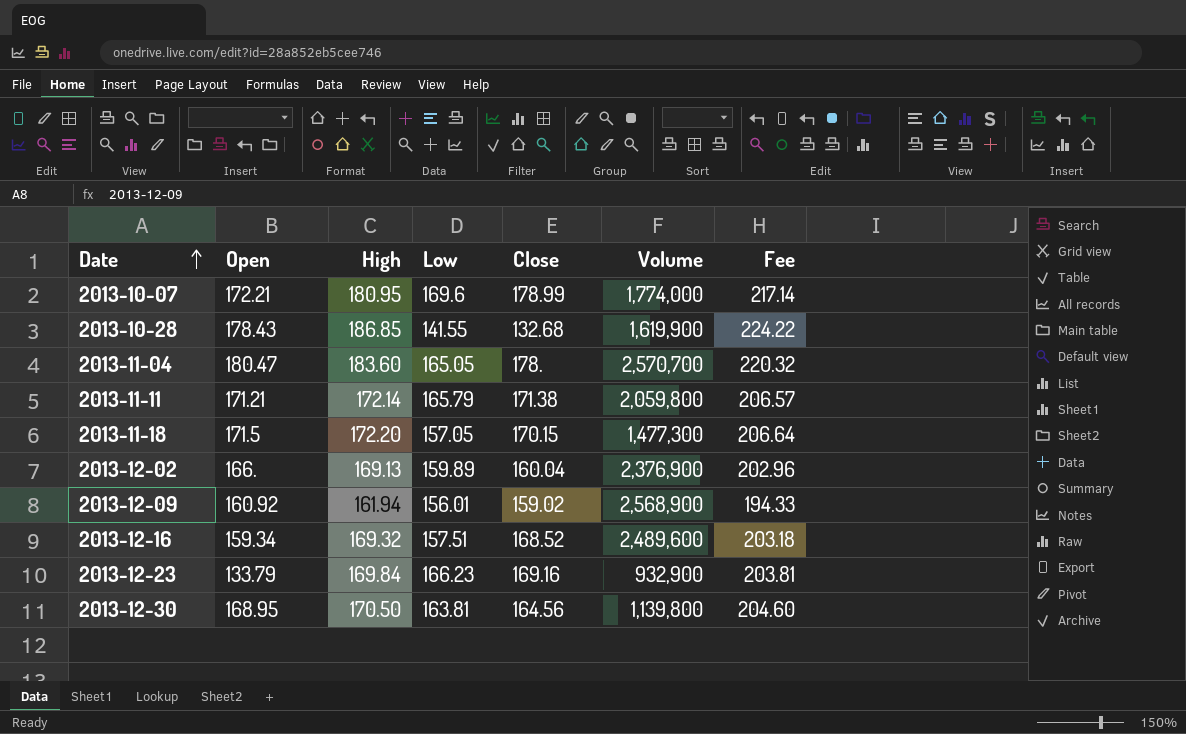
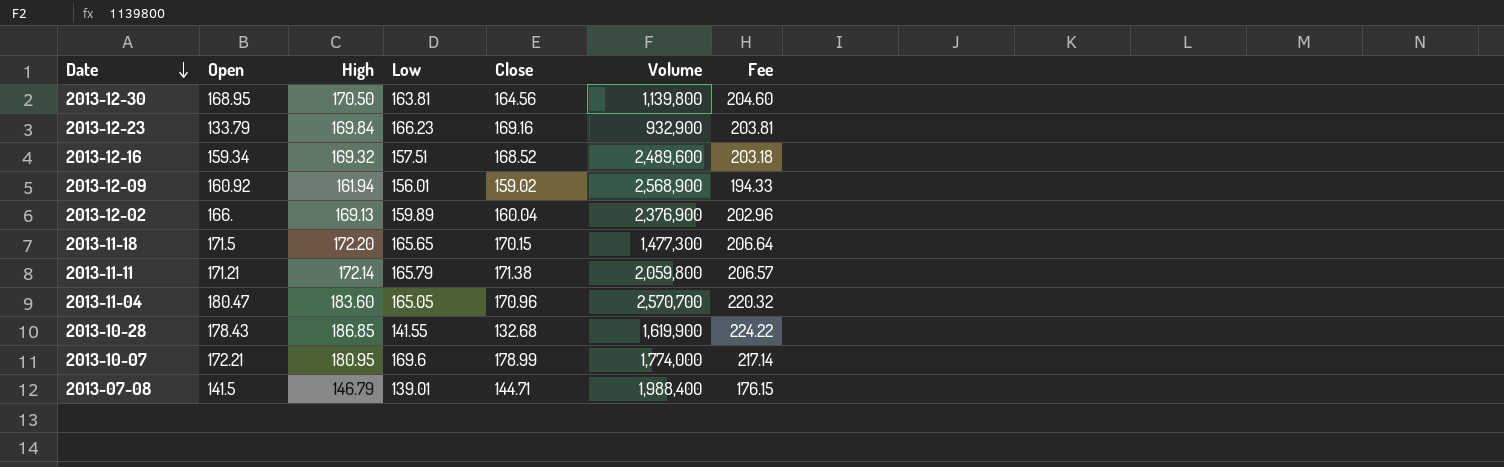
row order: Date ascending -> Date descending
2013-11-18 | Low: 157.05 -> 165.65
2013-11-04 | Close: 178. -> 170.96
row 2013-07-08: none -> 141.5 | 146.79 | 139.01 | 144.71 | 1,988,400 | 176.15

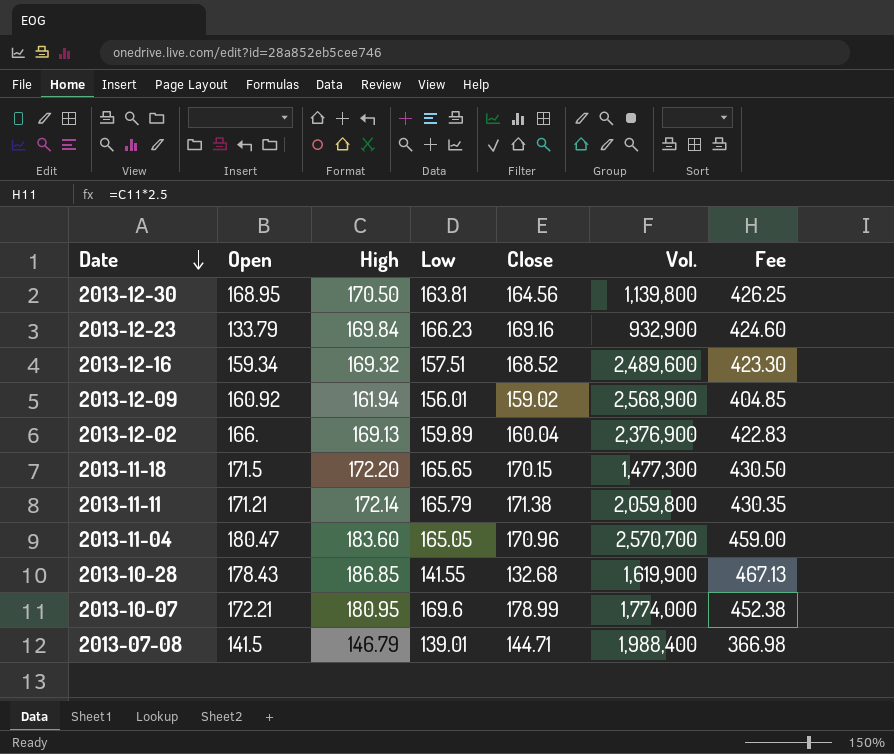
column name: Volume -> Vol.
column Fee | formula: [High] * 1.2 -> [High] * 2.5

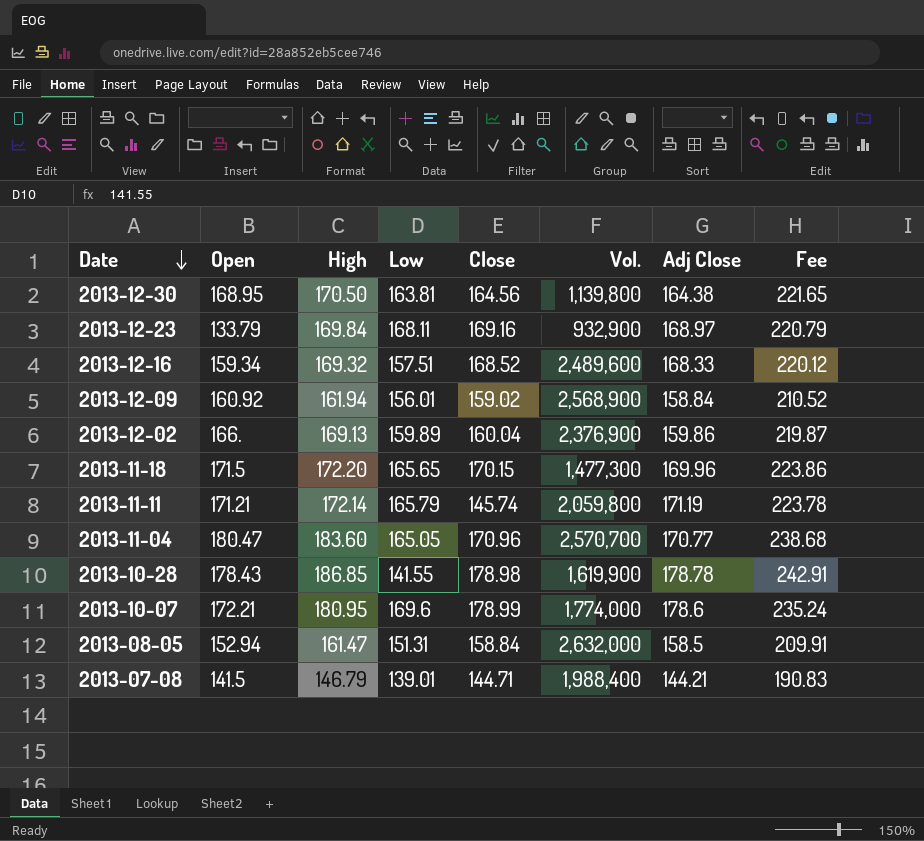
column Adj Close | position: none -> 7
column Fee | formula: [High] * 2.5 -> [High] * 1.3
2013-12-23 | Low: 166.23 -> 168.11
2013-11-11 | Close: 171.38 -> 145.74
2013-10-28 | Close: 132.68 -> 178.98
row 2013-08-05: none -> 152.94 | 161.47 | 151.31 | 158.84 | 2,632,000 | 158.5 | 209.91

